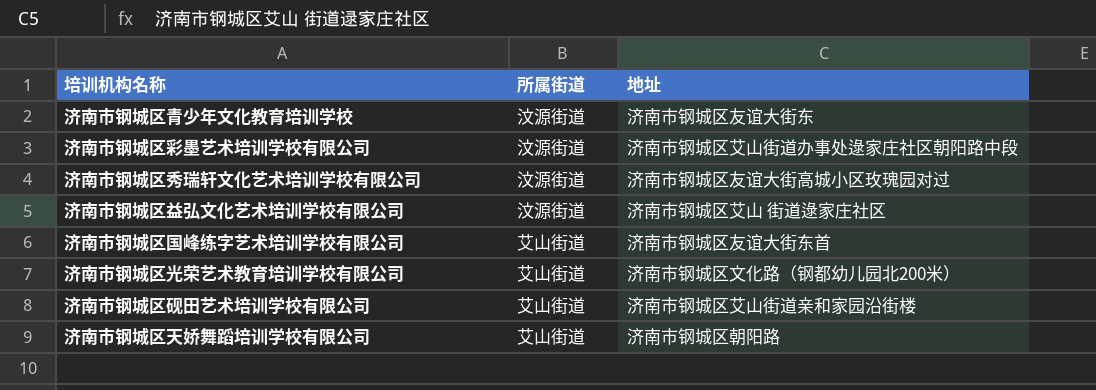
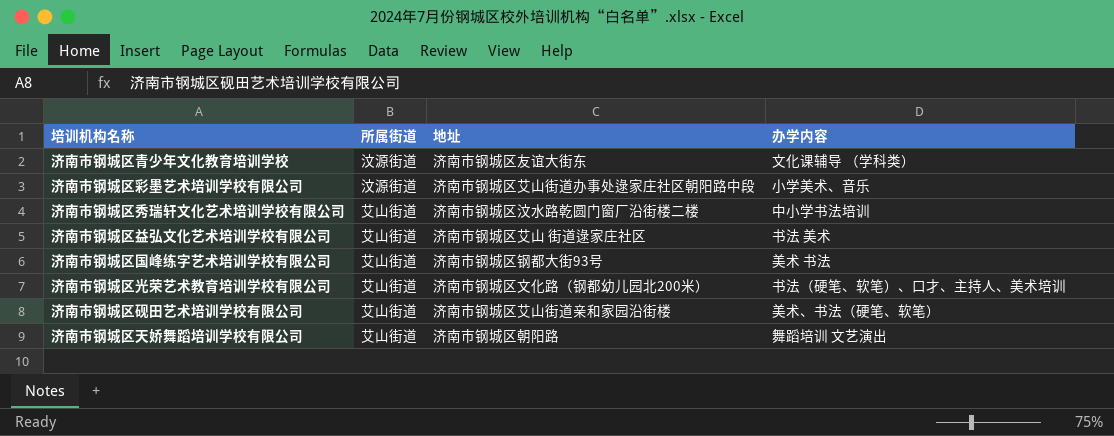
column 办学内容 | position: none -> 4
济南市钢城区秀瑞轩文化艺术培训学校有限公司 | 所属街道: 汶源街道 -> 艾山街道
济南市钢城区秀瑞轩文化艺术培训学校有限公司 | 地址: 济南市钢城区友谊大街高城小区玫瑰园对过 -> 济南市钢城区汶水路乾圆门窗厂沿街楼二楼
济南市钢城区益弘文化艺术培训学校有限公司 | 所属街道: 汶源街道 -> 艾山街道
济南市钢城区国峰练字艺术培训学校有限公司 | 地址: 济南市钢城区友谊大街东首 -> 济南市钢城区钢都大街93号

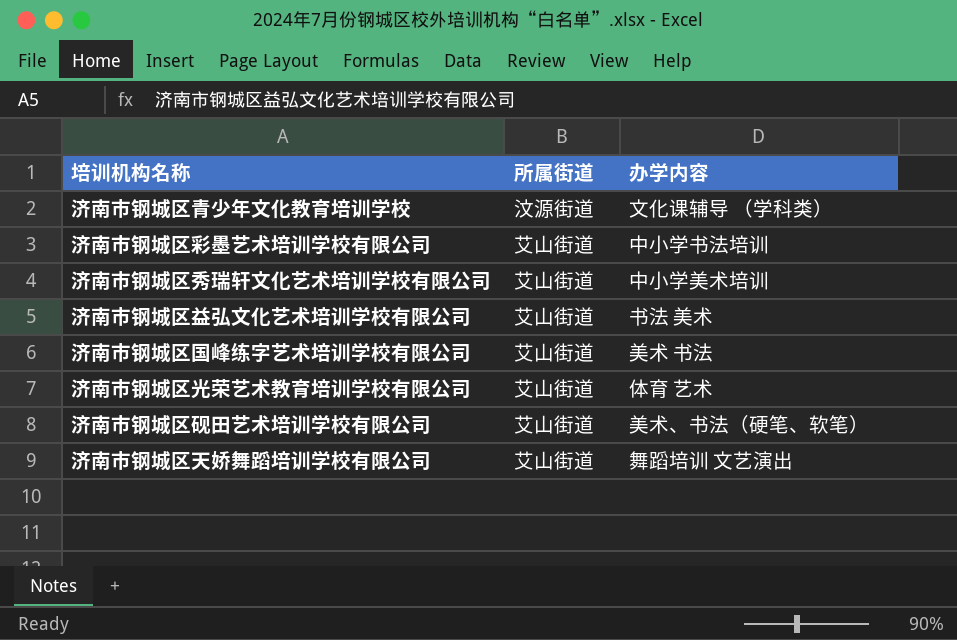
column 地址 | position: 3 -> none
济南市钢城区彩墨艺术培训学校有限公司 | 所属街道: 汶源街道 -> 艾山街道
济南市钢城区彩墨艺术培训学校有限公司 | 办学内容: 小学美术、音乐 -> 中小学书法培训
济南市钢城区秀瑞轩文化艺术培训学校有限公司 | 办学内容: 中小学书法培训 -> 中小学美术培训
济南市钢城区光荣艺术教育培训学校有限公司 | 办学内容: 书法（硬笔、软笔）、口才、主持人、美术培训 -> 体育 艺术

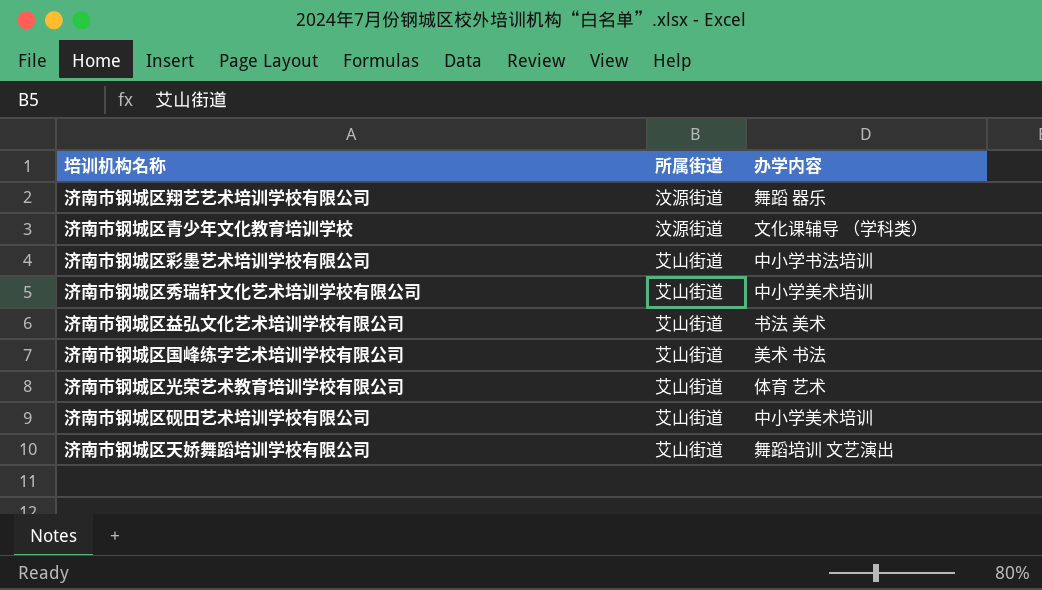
row 济南市钢城区翔艺艺术培训学校有限公司: none -> 汶源街道 | 舞蹈 器乐
济南市钢城区砚田艺术培训学校有限公司 | 办学内容: 美术、书法（硬笔、软笔） -> 中小学美术培训

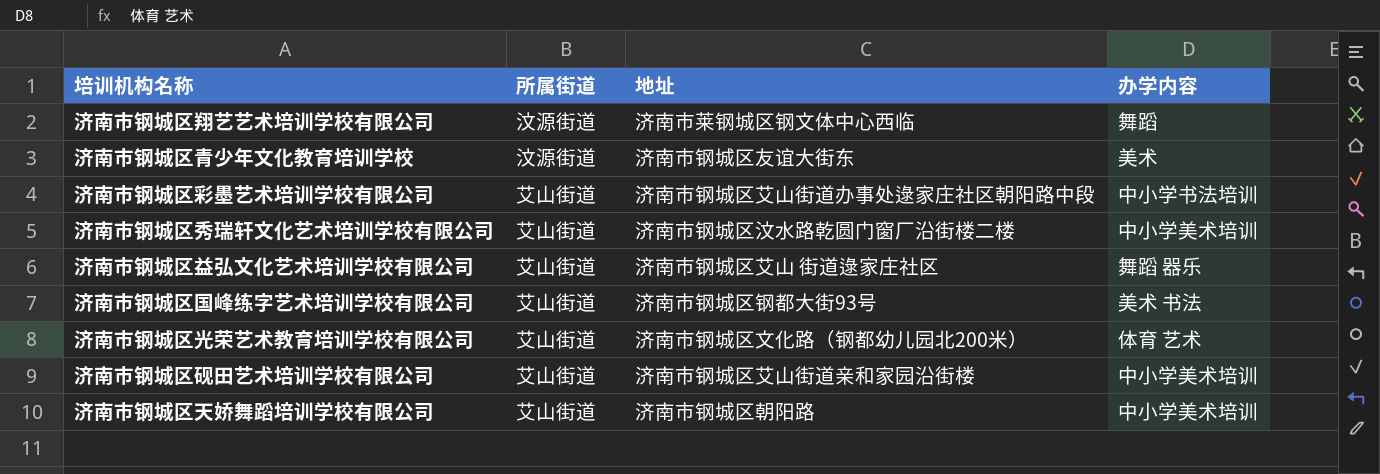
column 地址 | position: none -> 3
济南市钢城区翔艺艺术培训学校有限公司 | 办学内容: 舞蹈 器乐 -> 舞蹈
济南市钢城区青少年文化教育培训学校 | 办学内容: 文化课辅导 （学科类） -> 美术
济南市钢城区益弘文化艺术培训学校有限公司 | 办学内容: 书法 美术 -> 舞蹈 器乐
济南市钢城区天娇舞蹈培训学校有限公司 | 办学内容: 舞蹈培训 文艺演出 -> 中小学美术培训

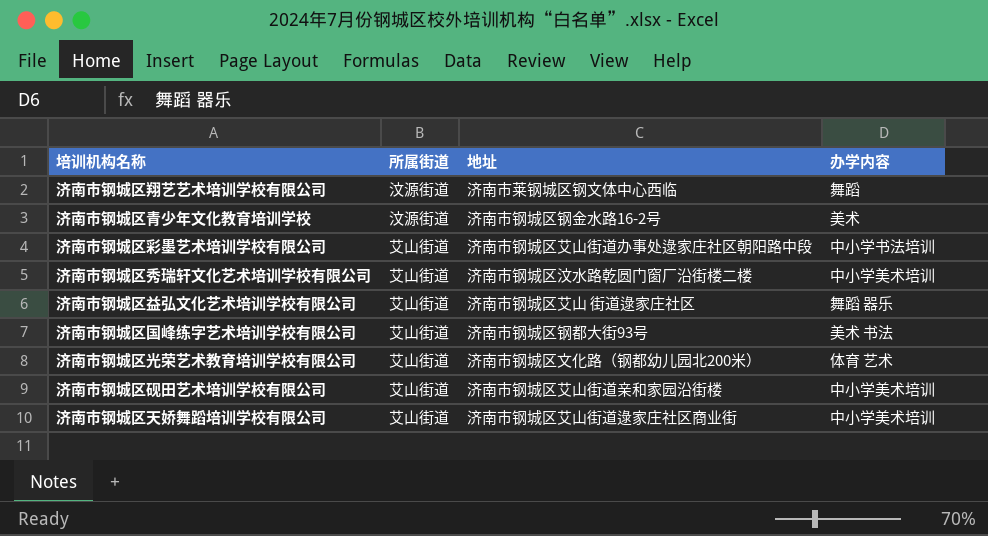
济南市钢城区青少年文化教育培训学校 | 地址: 济南市钢城区友谊大街东 -> 济南市钢城区钢金水路16-2号
济南市钢城区天娇舞蹈培训学校有限公司 | 地址: 济南市钢城区朝阳路 -> 济南市钢城区艾山街道逯家庄社区商业街

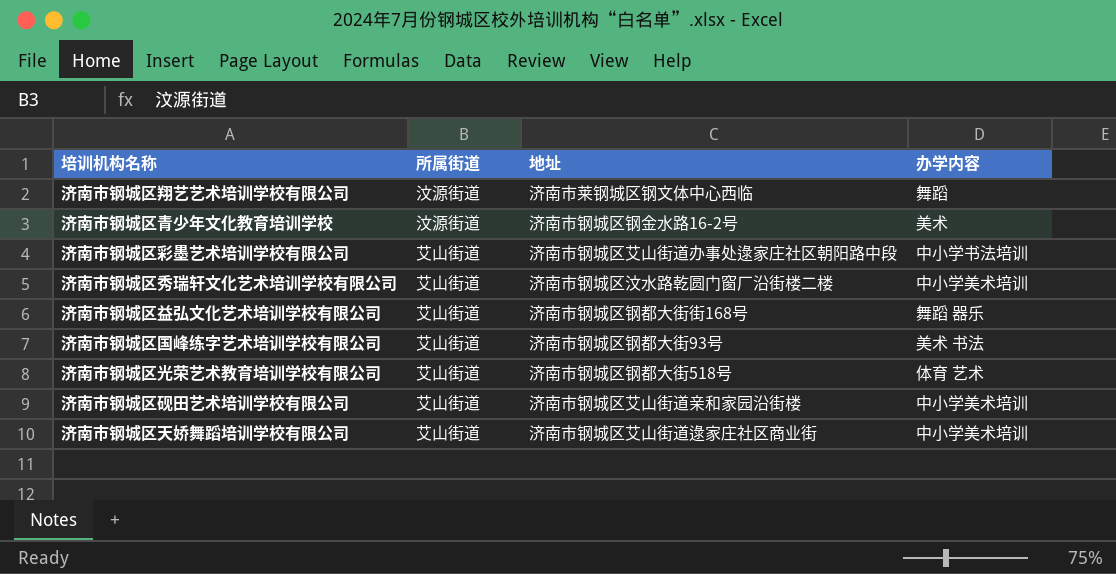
济南市钢城区益弘文化艺术培训学校有限公司 | 地址: 济南市钢城区艾山 街道逯家庄社区 -> 济南市钢城区钢都大街街168号
济南市钢城区光荣艺术教育培训学校有限公司 | 地址: 济南市钢城区文化路（钢都幼儿园北200米） -> 济南市钢城区钢都大街518号

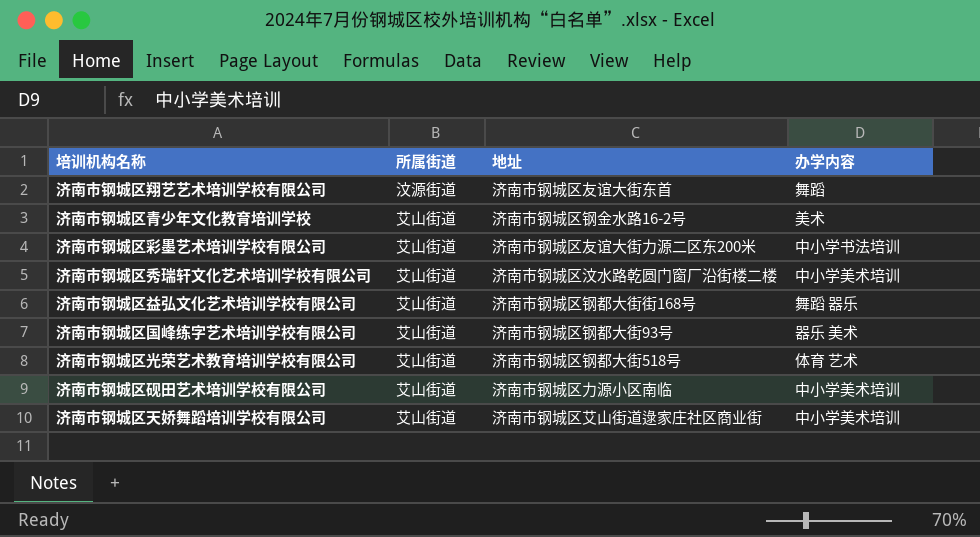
济南市钢城区翔艺艺术培训学校有限公司 | 地址: 济南市莱钢城区钢文体中心西临 -> 济南市钢城区友谊大街东首
济南市钢城区青少年文化教育培训学校 | 所属街道: 汶源街道 -> 艾山街道
济南市钢城区彩墨艺术培训学校有限公司 | 地址: 济南市钢城区艾山街道办事处逯家庄社区朝阳路中段 -> 济南市钢城区友谊大街力源二区东200米
济南市钢城区国峰练字艺术培训学校有限公司 | 办学内容: 美术 书法 -> 器乐 美术
济南市钢城区砚田艺术培训学校有限公司 | 地址: 济南市钢城区艾山街道亲和家园沿街楼 -> 济南市钢城区力源小区南临

